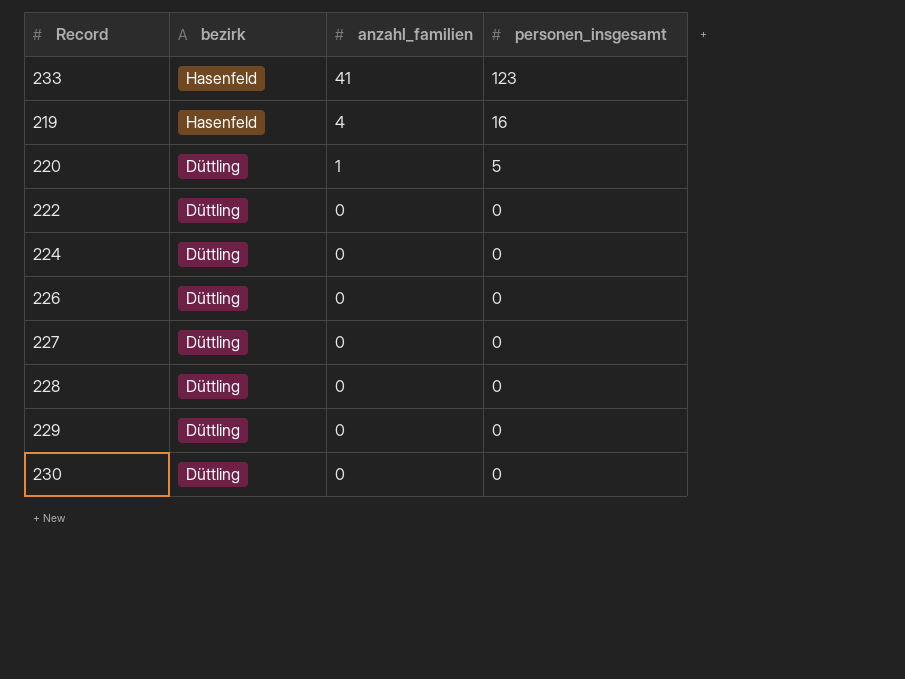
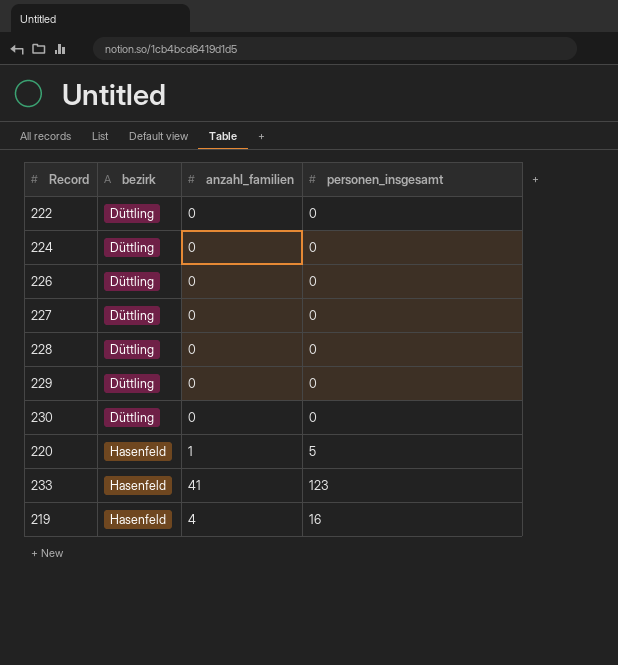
row order: bezirk descending -> bezirk ascending
220 | bezirk: Düttling -> Hasenfeld

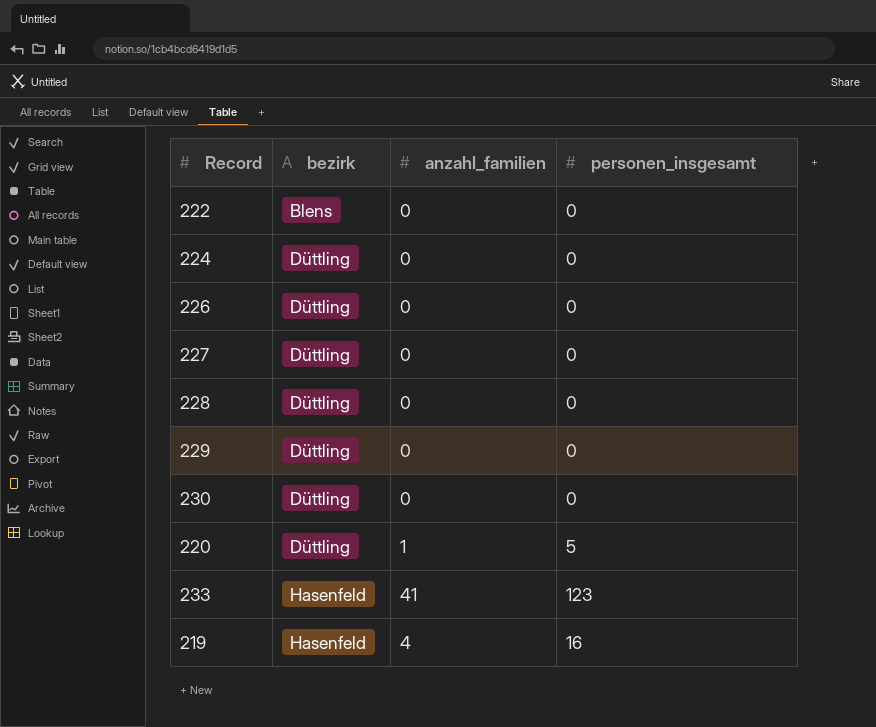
222 | bezirk: Düttling -> Blens
220 | bezirk: Hasenfeld -> Düttling

